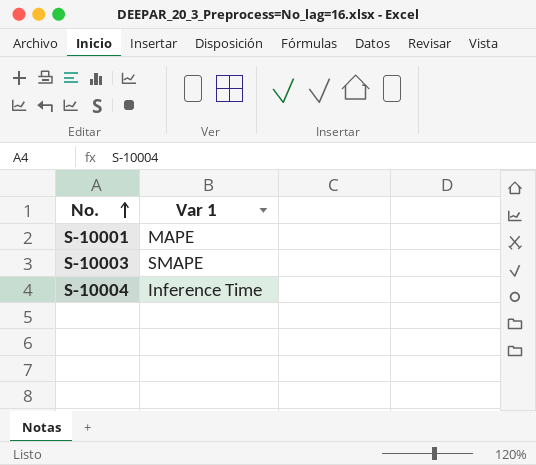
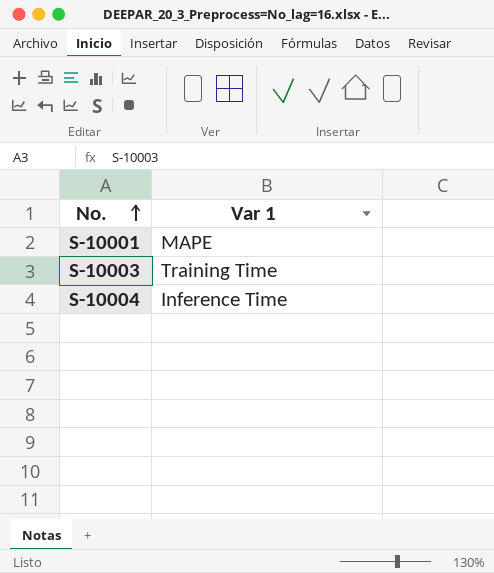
S-10003 | Var 1: SMAPE -> Training Time

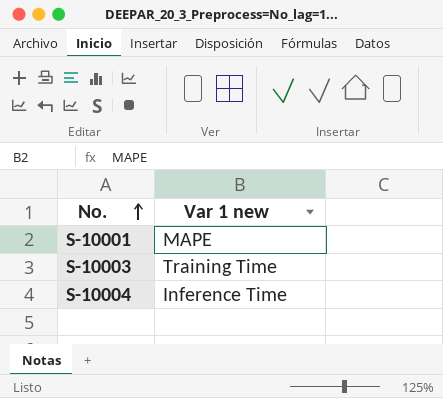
column name: Var 1 -> Var 1 new

